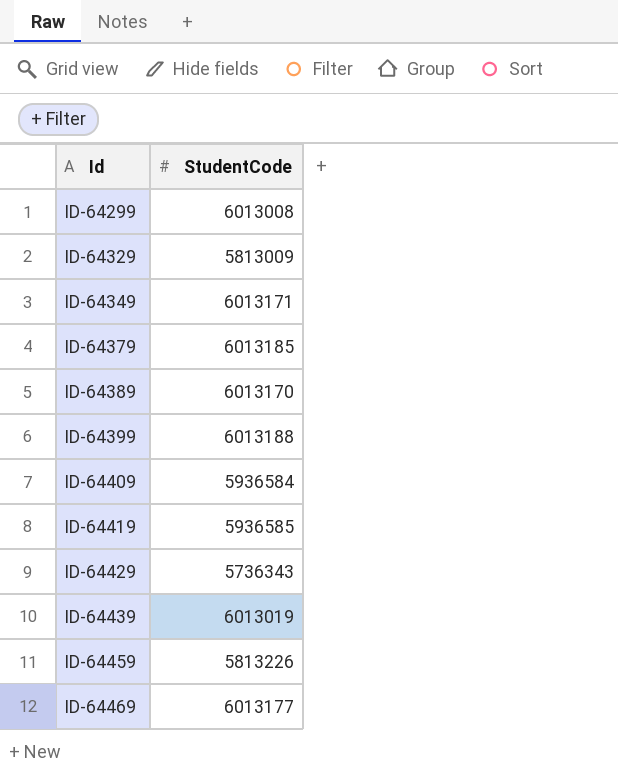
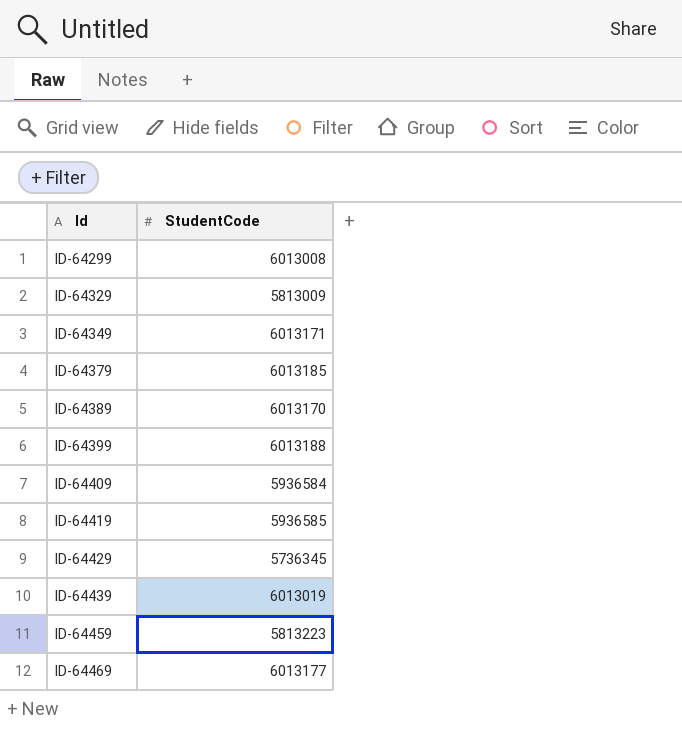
ID-64429 | StudentCode: 5736343 -> 5736345
ID-64459 | StudentCode: 5813226 -> 5813223

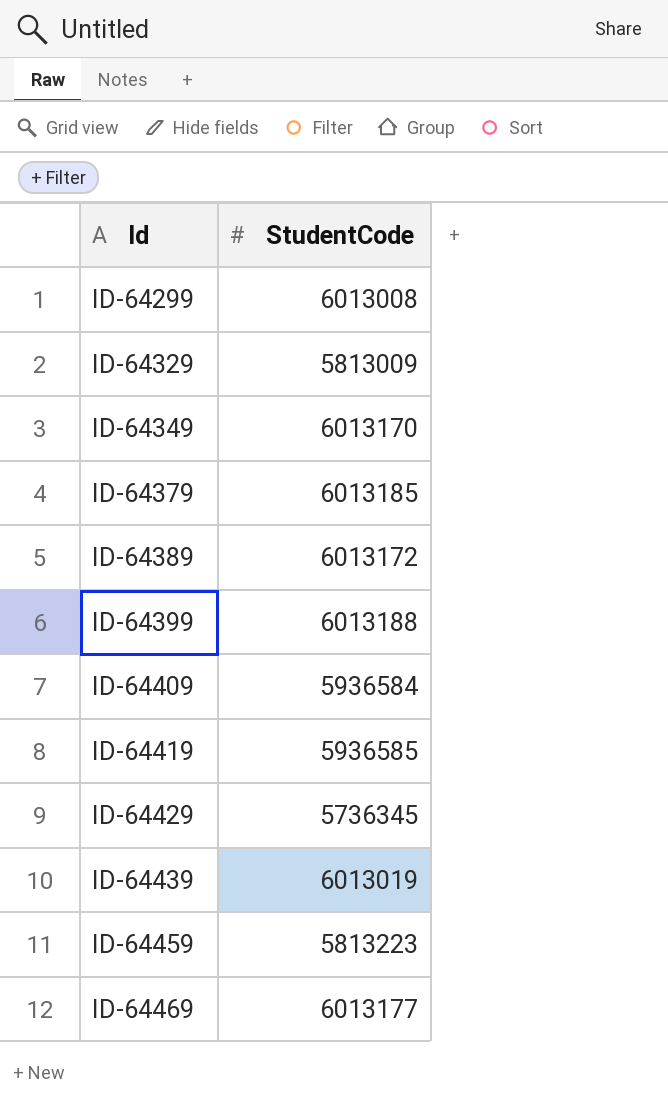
ID-64349 | StudentCode: 6013171 -> 6013170
ID-64389 | StudentCode: 6013170 -> 6013172

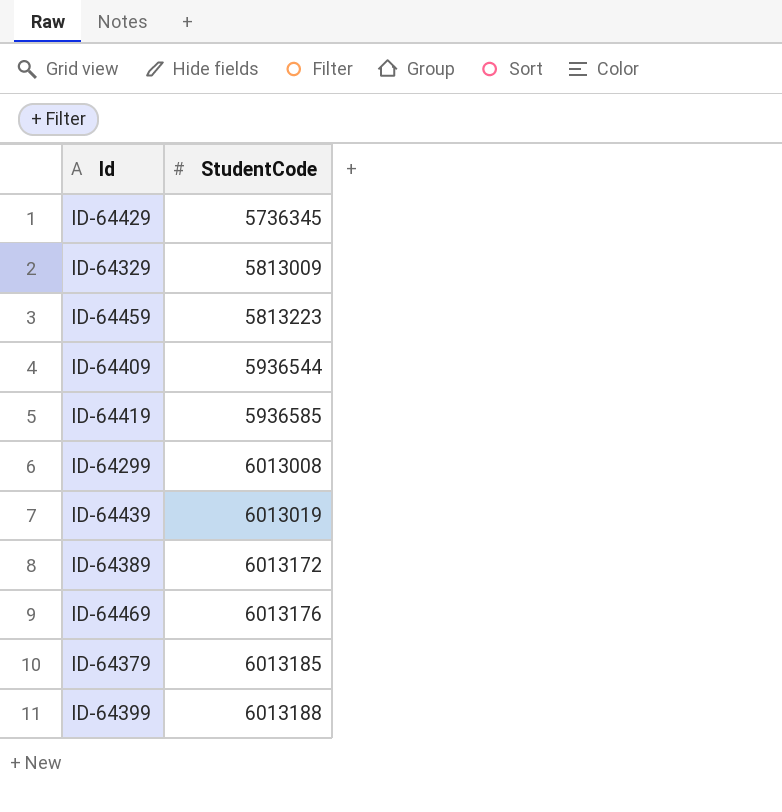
row order: Id ascending -> StudentCode ascending
row ID-64349: 6013170 -> none
ID-64409 | StudentCode: 5936584 -> 5936544
ID-64469 | StudentCode: 6013177 -> 6013176

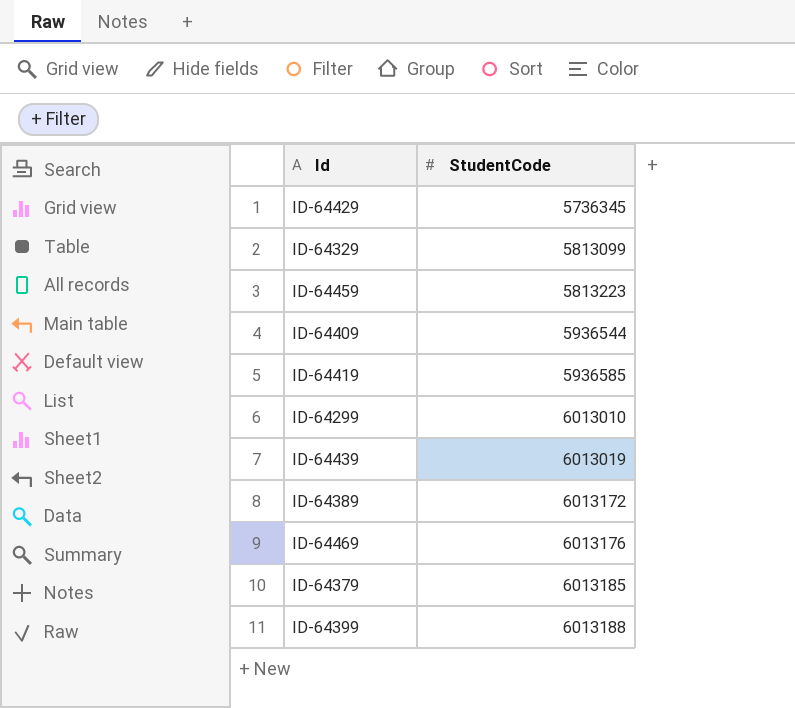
ID-64329 | StudentCode: 5813009 -> 5813099
ID-64299 | StudentCode: 6013008 -> 6013010

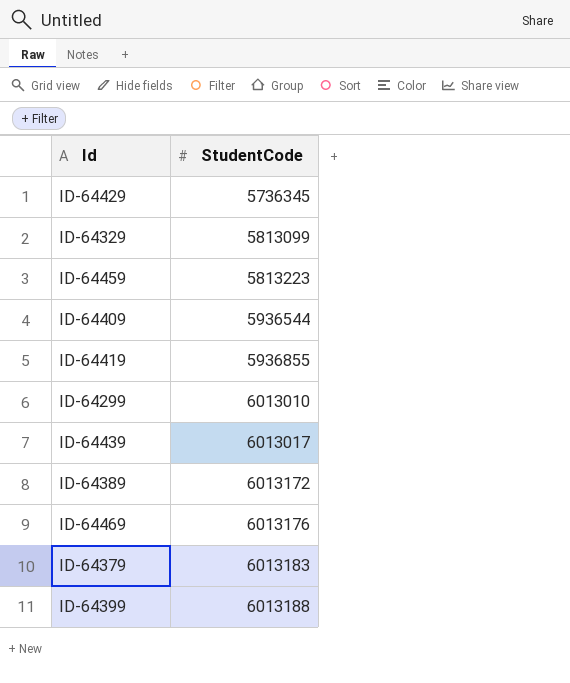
ID-64419 | StudentCode: 5936585 -> 5936855
ID-64439 | StudentCode: 6013019 -> 6013017
ID-64379 | StudentCode: 6013185 -> 6013183

